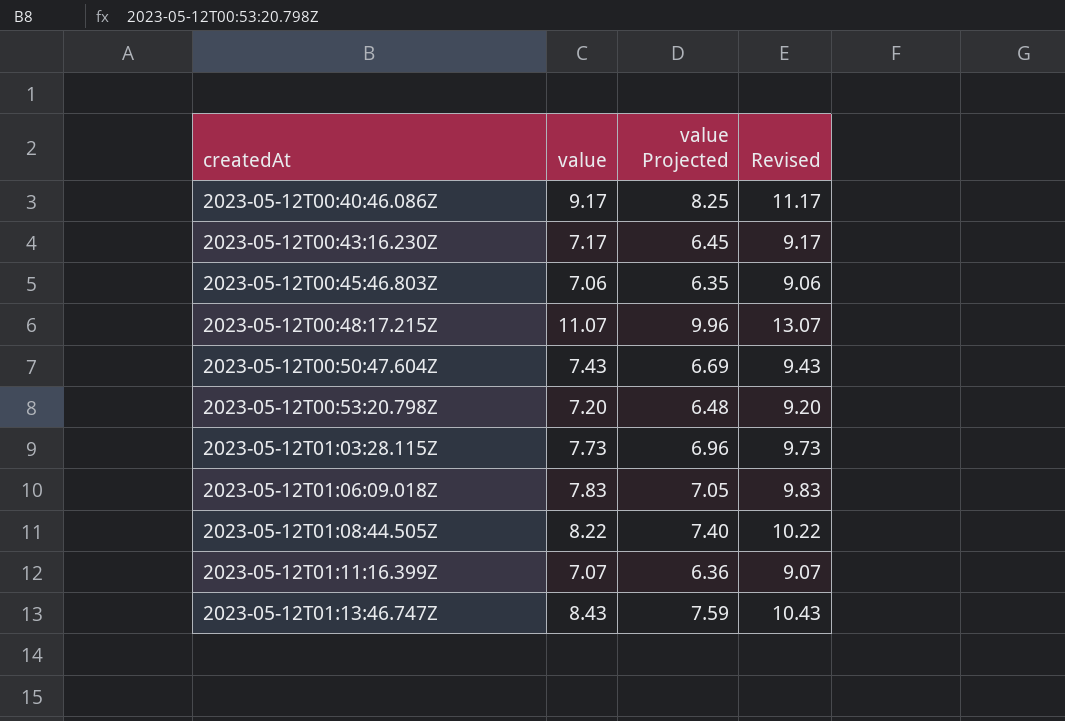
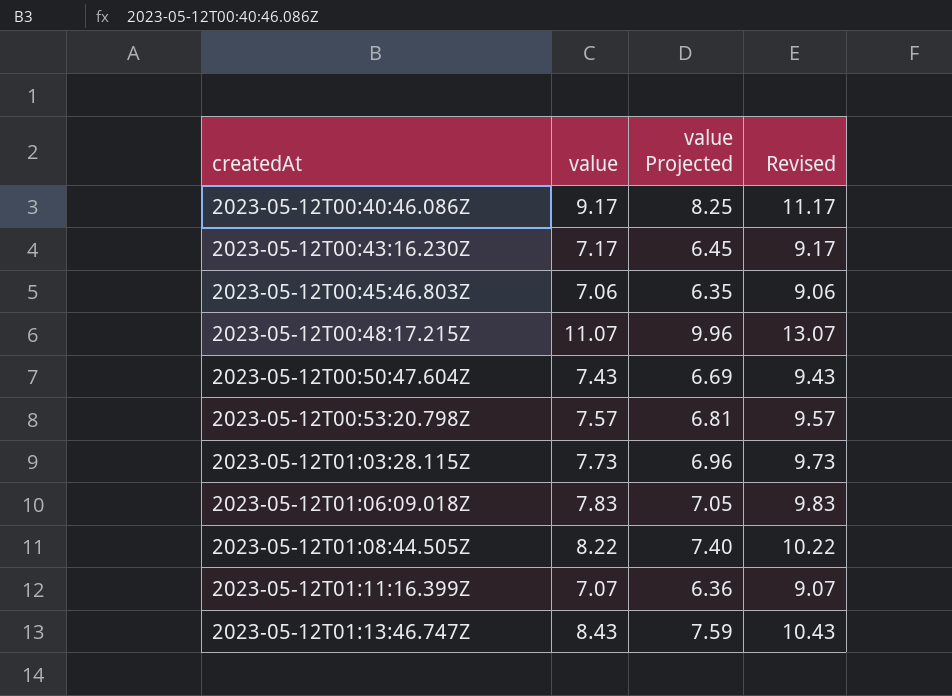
2023-05-12T00:53:20.798Z | value: 7.20 -> 7.57
2023-05-12T00:53:20.798Z | value Projected: 6.48 -> 6.81
2023-05-12T00:53:20.798Z | Revised: 9.20 -> 9.57

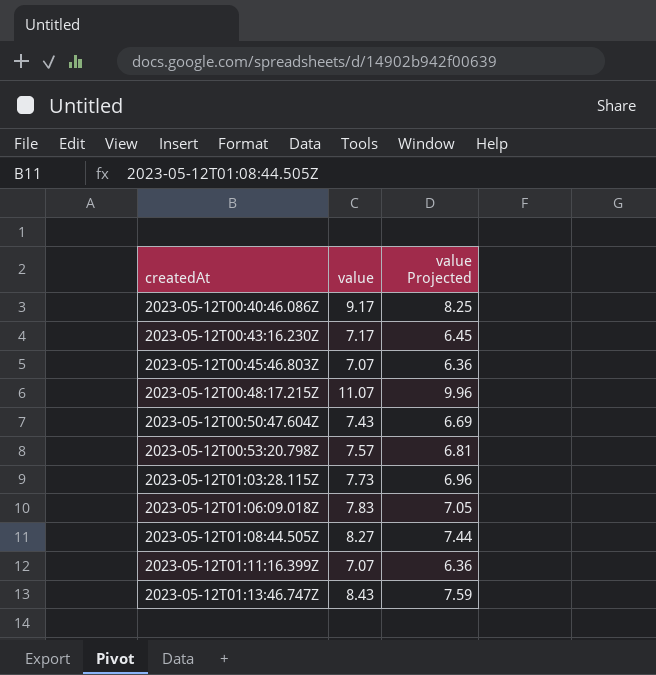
column Revised | formula: [value] + 2 -> none
2023-05-12T00:45:46.803Z | value: 7.06 -> 7.07
2023-05-12T00:45:46.803Z | value Projected: 6.35 -> 6.36
2023-05-12T01:08:44.505Z | value: 8.22 -> 8.27
2023-05-12T01:08:44.505Z | value Projected: 7.40 -> 7.44

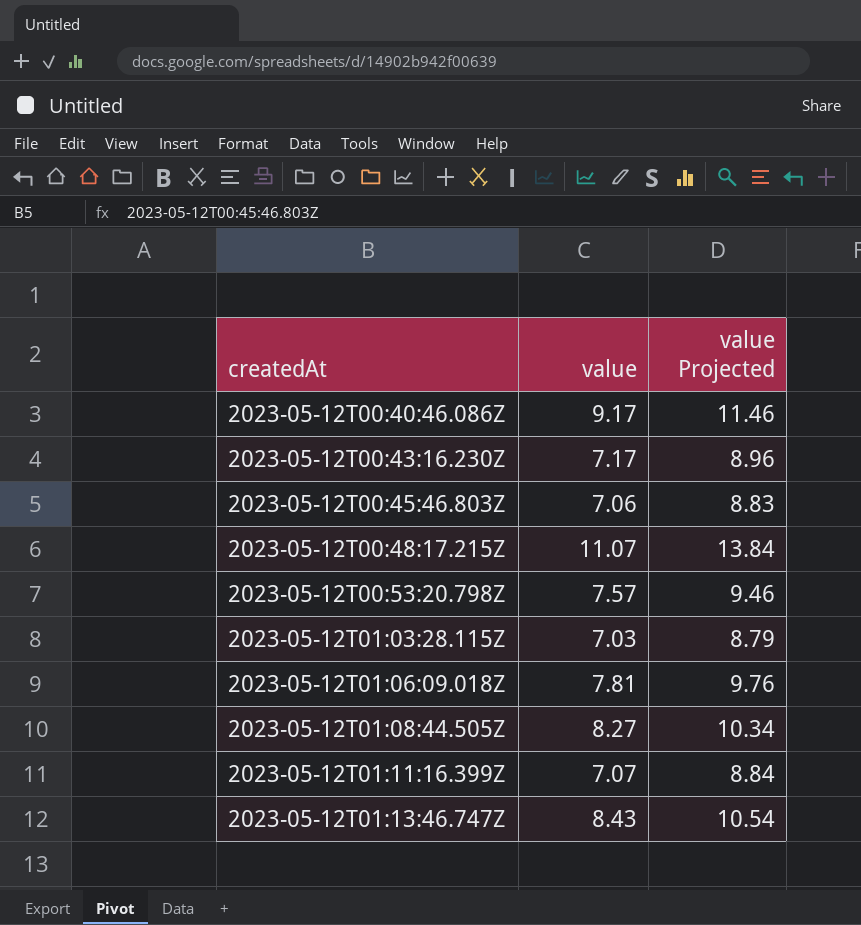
column value Projected | formula: [value] * 0.9 -> [value] * 1.25
row 2023-05-12T00:50:47.604Z: 7.43 | 6.69 -> none
2023-05-12T00:45:46.803Z | value: 7.07 -> 7.06
2023-05-12T01:03:28.115Z | value: 7.73 -> 7.03
2023-05-12T01:06:09.018Z | value: 7.83 -> 7.81

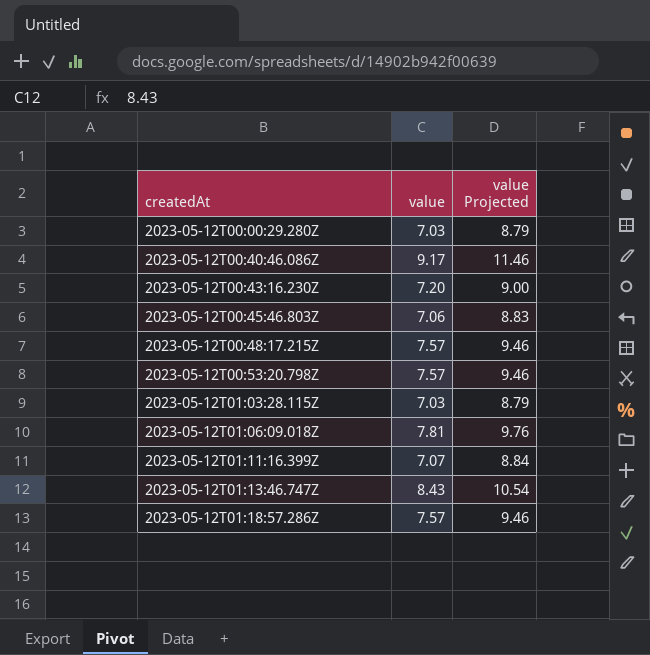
row 2023-05-12T01:08:44.505Z: 8.27 | 10.34 -> none
row 2023-05-12T00:00:29.280Z: none -> 7.03 | 8.79
2023-05-12T00:43:16.230Z | value: 7.17 -> 7.20
2023-05-12T00:43:16.230Z | value Projected: 8.96 -> 9.00
2023-05-12T00:48:17.215Z | value: 11.07 -> 7.57
2023-05-12T00:48:17.215Z | value Projected: 13.84 -> 9.46
row 2023-05-12T01:18:57.286Z: none -> 7.57 | 9.46

